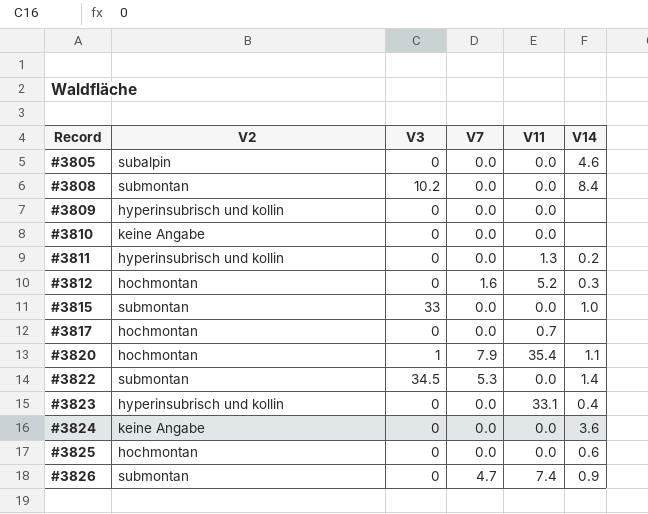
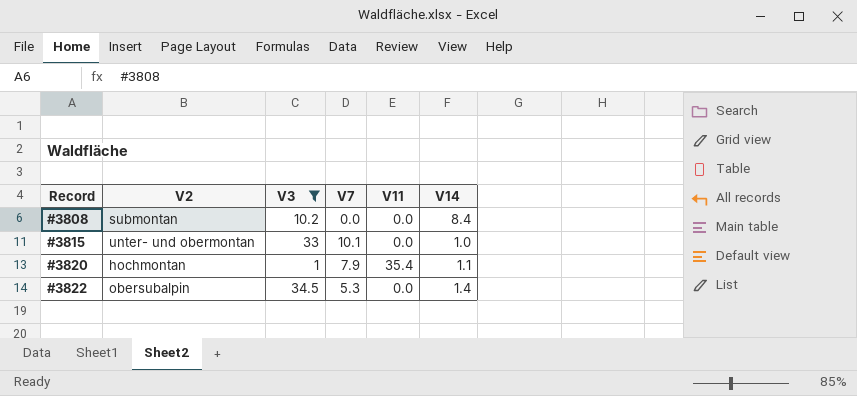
filter: none -> V3 != 0
#3815 | V2: submontan -> unter- und obermontan
#3815 | V7: 0.0 -> 10.1
#3822 | V2: submontan -> obersubalpin

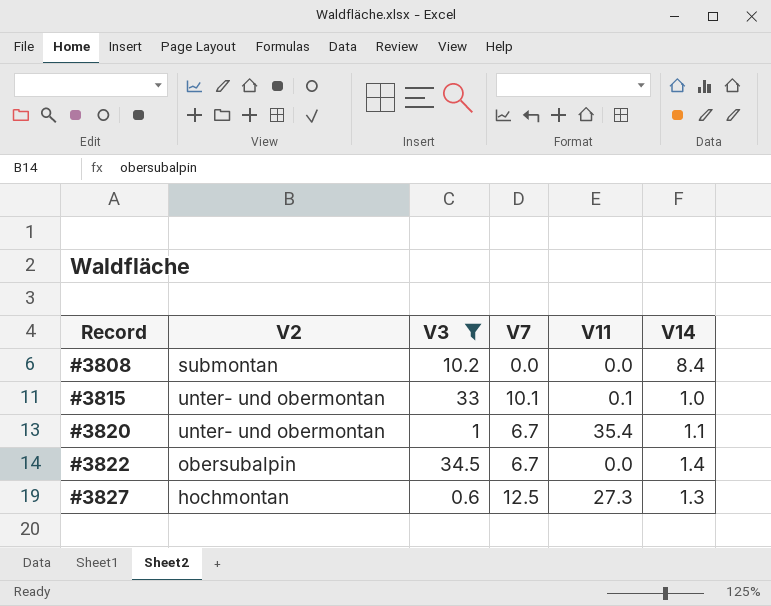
#3815 | V11: 0.0 -> 0.1
#3820 | V2: hochmontan -> unter- und obermontan
#3820 | V7: 7.9 -> 6.7
#3822 | V7: 5.3 -> 6.7
row #3827: none -> hochmontan | 0.6 | 12.5 | 27.3 | 1.3

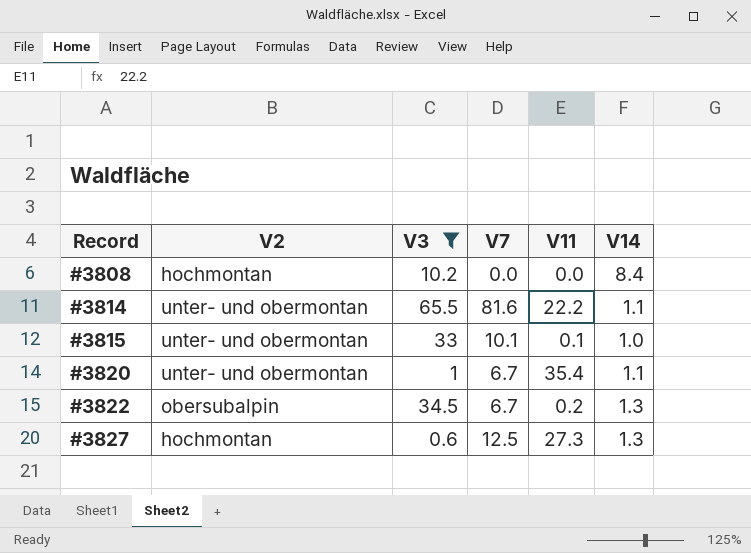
#3808 | V2: submontan -> hochmontan
row #3814: none -> unter- und obermontan | 65.5 | 81.6 | 22.2 | 1.1
#3822 | V11: 0.0 -> 0.2
#3822 | V14: 1.4 -> 1.3

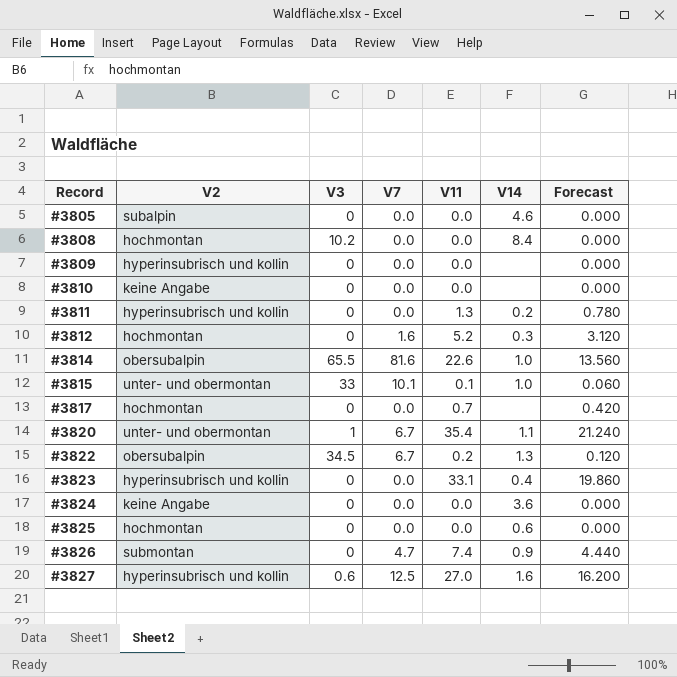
filter: V3 != 0 -> none
column Forecast | formula: none -> [V11] * 0.6
#3814 | V2: unter- und obermontan -> obersubalpin
#3814 | V11: 22.2 -> 22.6
#3814 | V14: 1.1 -> 1.0
#3827 | V2: hochmontan -> hyperinsubrisch und kollin
#3827 | V11: 27.3 -> 27.0
#3827 | V14: 1.3 -> 1.6

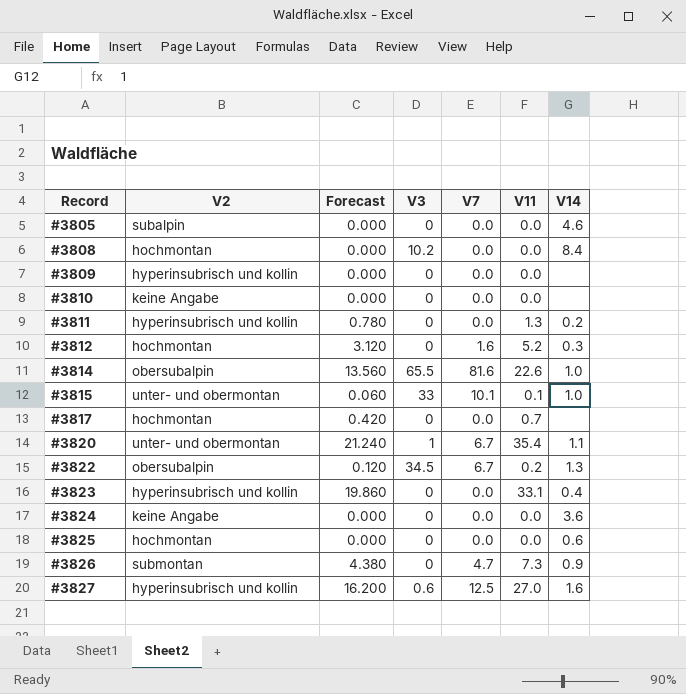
column Forecast | position: 7 -> 3
#3826 | Forecast: 4.440 -> 4.380
#3826 | V11: 7.4 -> 7.3

